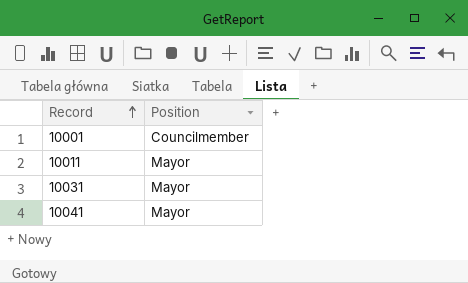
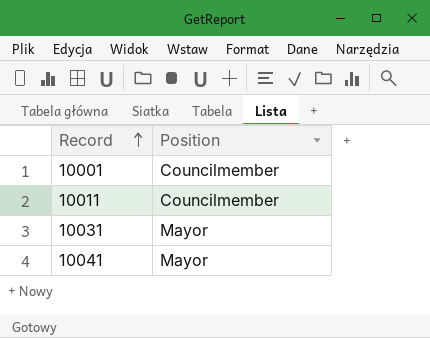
10011 | Position: Mayor -> Councilmember

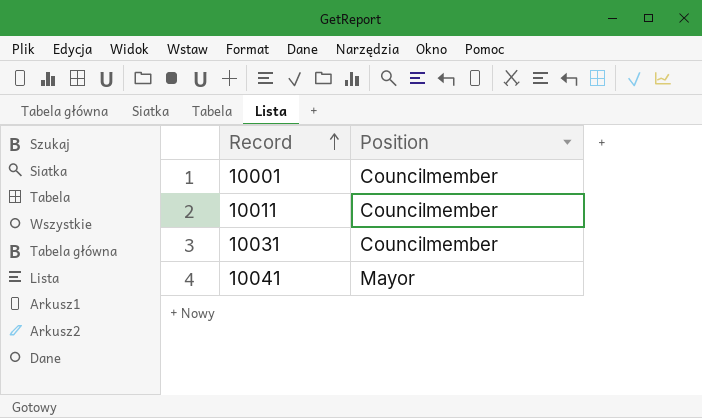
10031 | Position: Mayor -> Councilmember

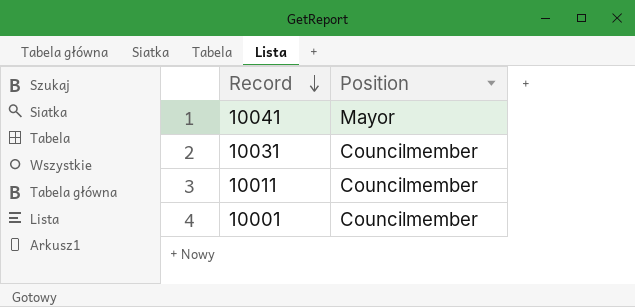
row order: Record ascending -> Record descending

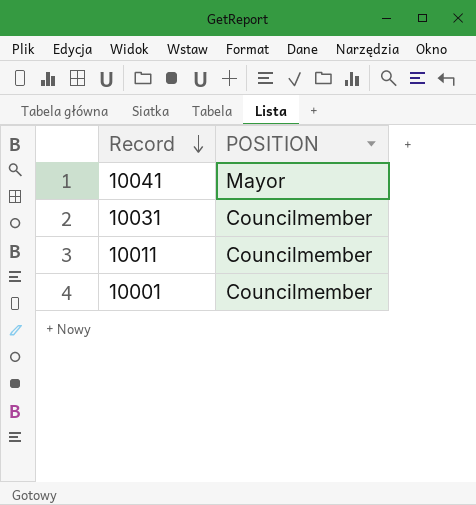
column name: Position -> POSITION

